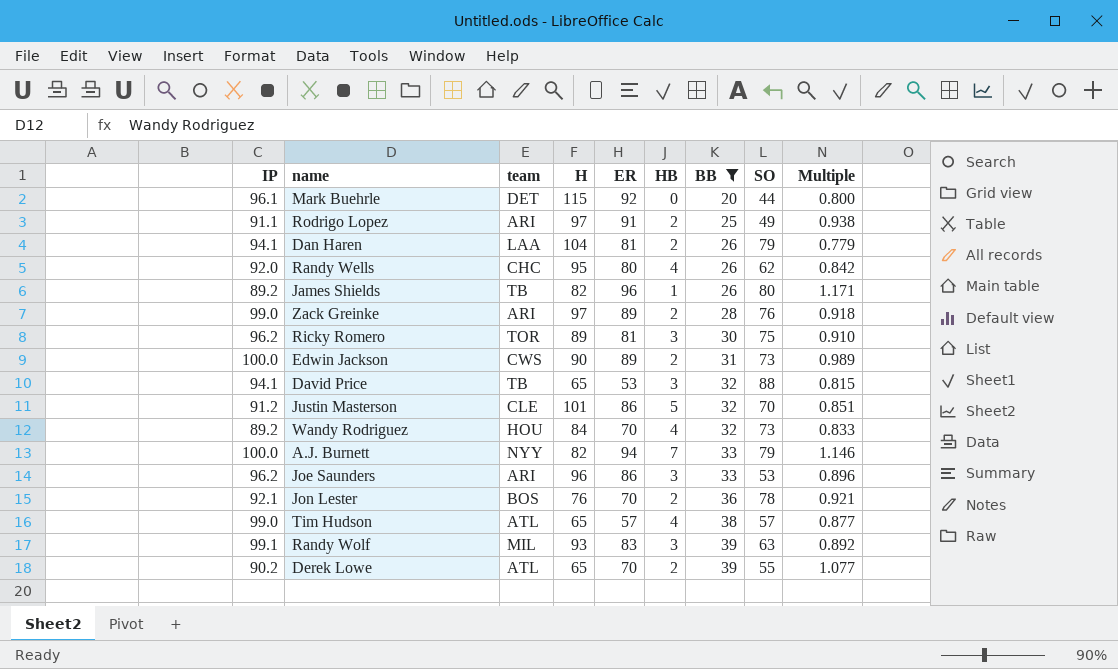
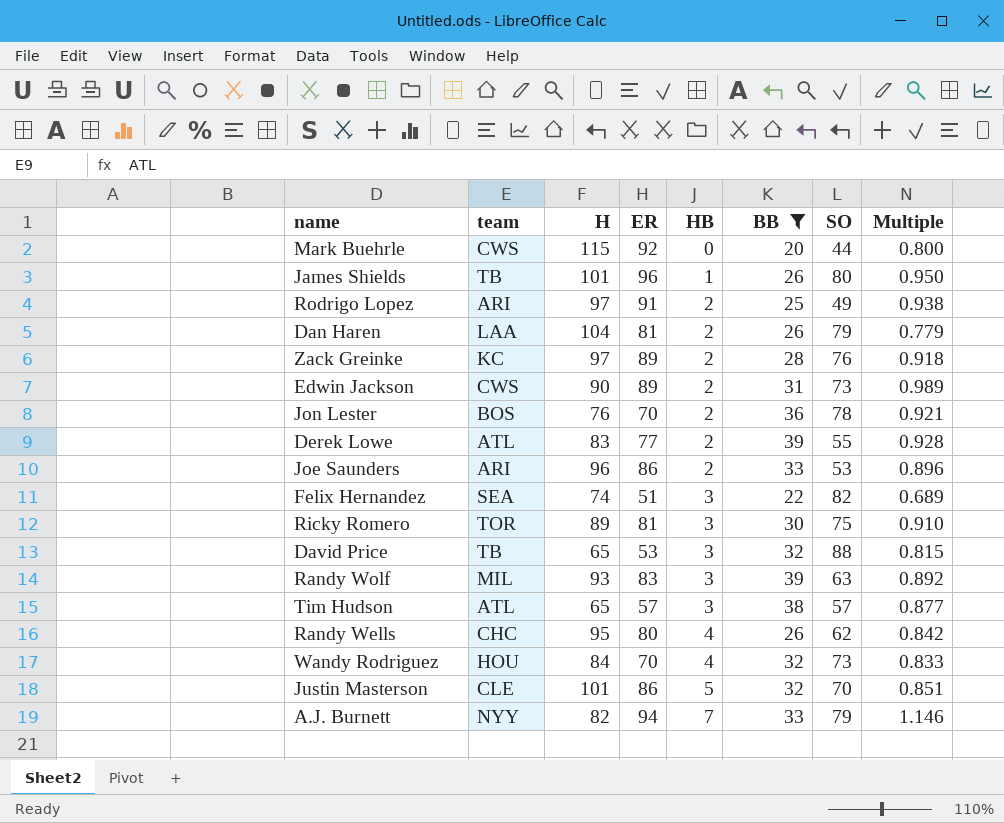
row order: BB ascending -> HB ascending
column IP | position: 1 -> none
Mark Buehrle | team: DET -> CWS
James Shields | H: 82 -> 101
James Shields | Multiple: 1.171 -> 0.950
Zack Greinke | team: ARI -> KC
Derek Lowe | H: 65 -> 83
Derek Lowe | ER: 70 -> 77
Derek Lowe | Multiple: 1.077 -> 0.928
Joe Saunders | HB: 3 -> 2
row Felix Hernandez: none -> SEA | 74 | 51 | 3 | 22 | 82 | 0.689
Tim Hudson | HB: 4 -> 3

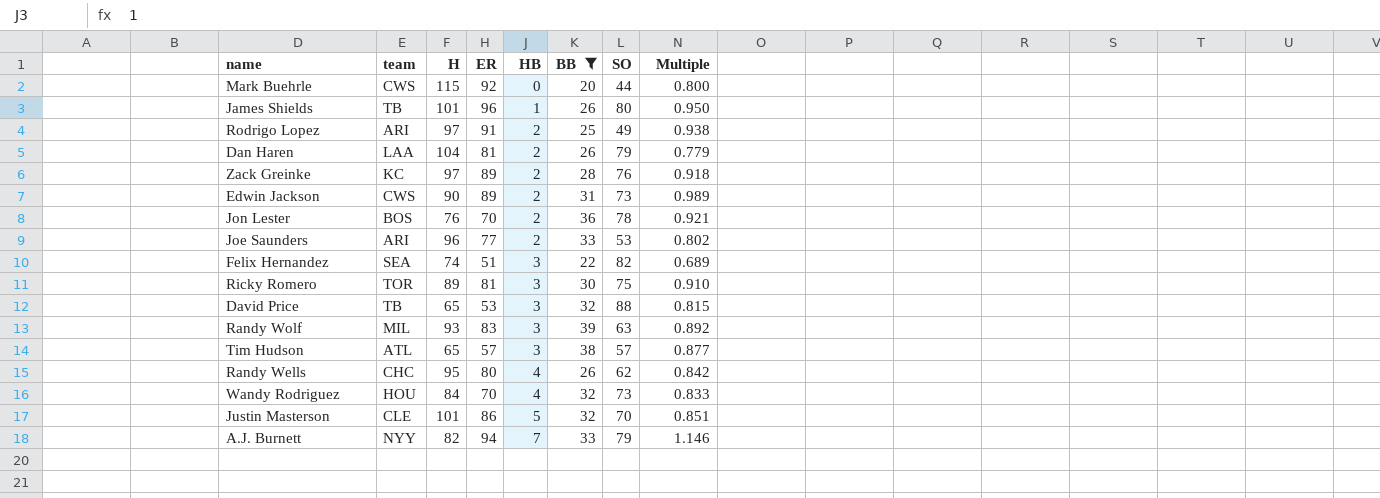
row Derek Lowe: ATL | 83 | 77 | 2 | 39 | 55 | 0.928 -> none
Joe Saunders | ER: 86 -> 77
Joe Saunders | Multiple: 0.896 -> 0.802

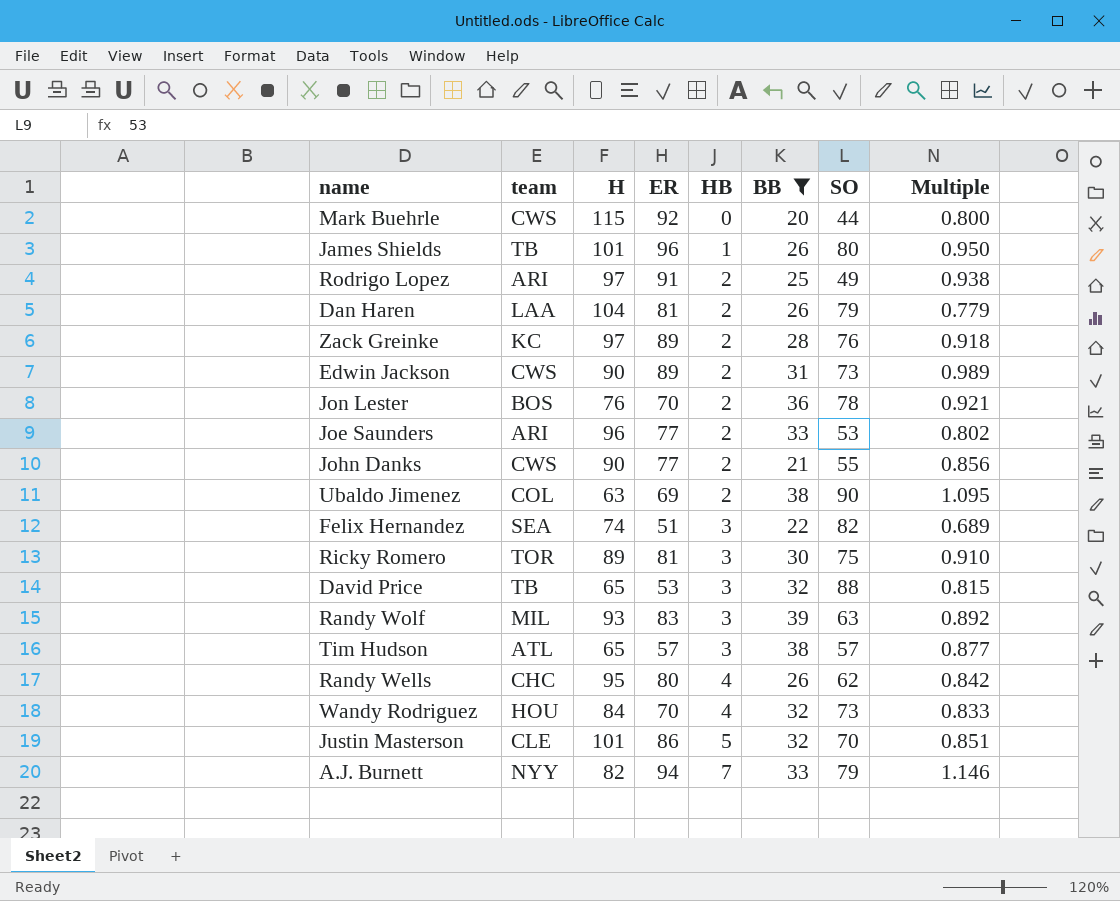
row John Danks: none -> CWS | 90 | 77 | 2 | 21 | 55 | 0.856
row Ubaldo Jimenez: none -> COL | 63 | 69 | 2 | 38 | 90 | 1.095

